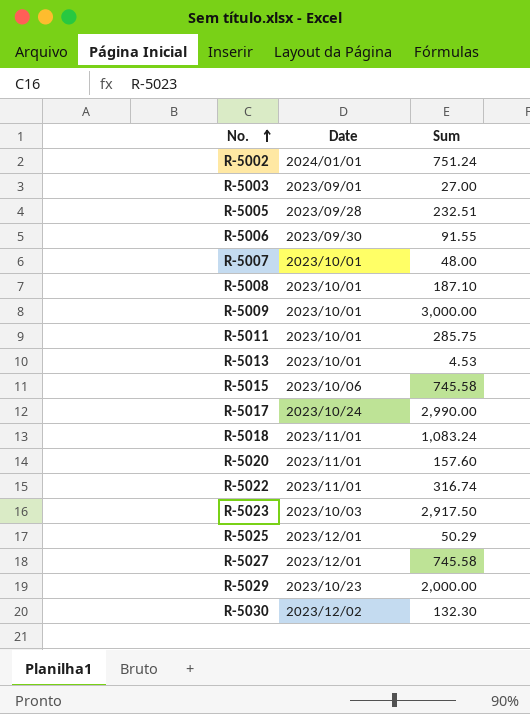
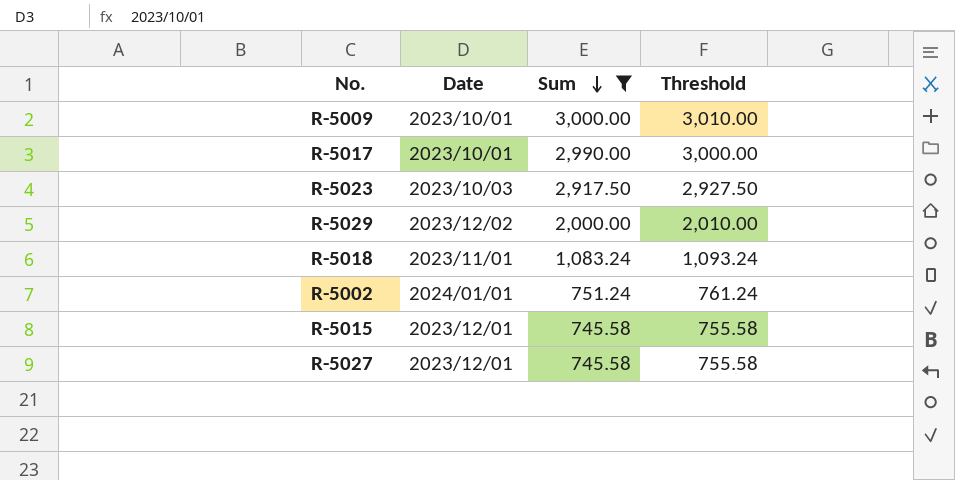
filter: none -> Sum >= 745.58
row order: No. ascending -> Sum descending
column Threshold | formula: none -> [Sum] + 10
R-5017 | Date: 2023/10/24 -> 2023/10/01
R-5029 | Date: 2023/10/23 -> 2023/12/02
R-5015 | Date: 2023/10/06 -> 2023/12/01

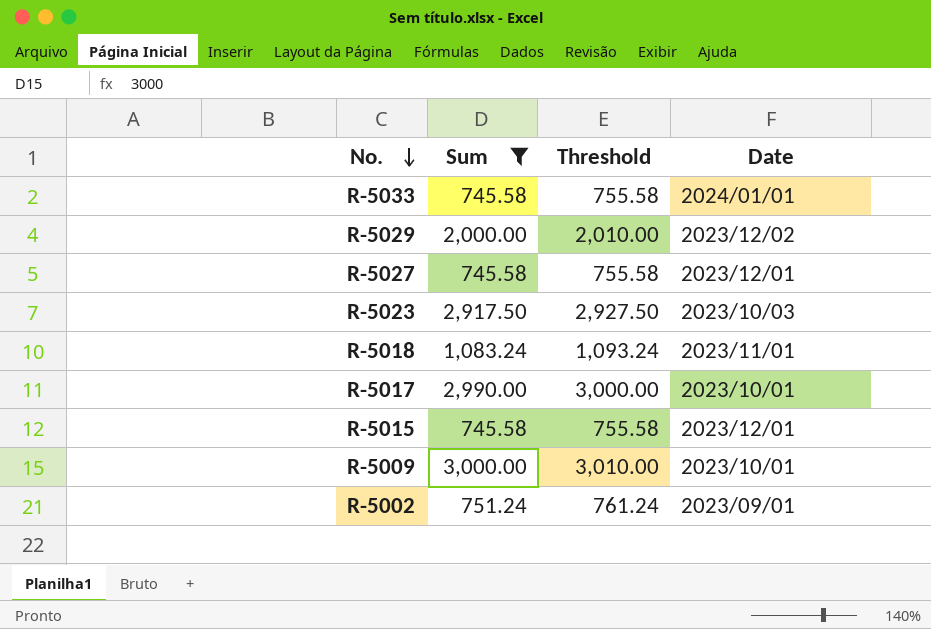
row order: Sum descending -> No. descending
column Date | position: 2 -> 4
row R-5033: none -> 745.58 | 755.58 | 2024/01/01
R-5002 | Date: 2024/01/01 -> 2023/09/01

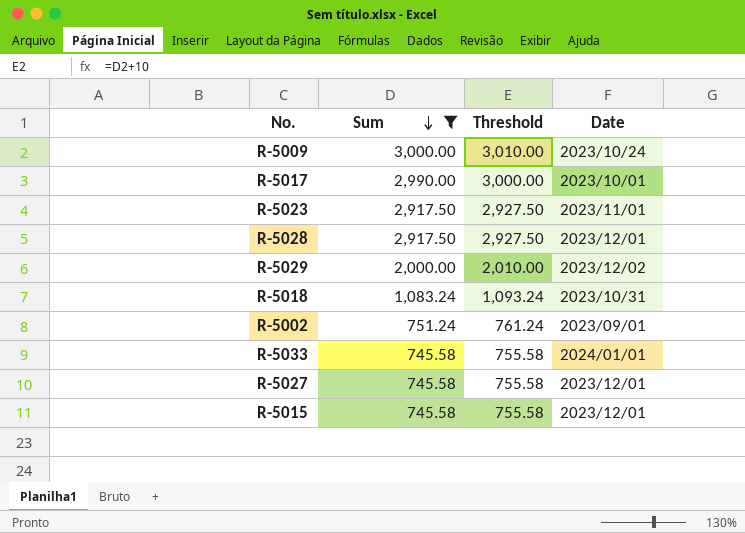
row order: No. descending -> Sum descending
R-5009 | Date: 2023/10/01 -> 2023/10/24
R-5023 | Date: 2023/10/03 -> 2023/11/01
row R-5028: none -> 2,917.50 | 2,927.50 | 2023/12/01
R-5018 | Date: 2023/11/01 -> 2023/10/31

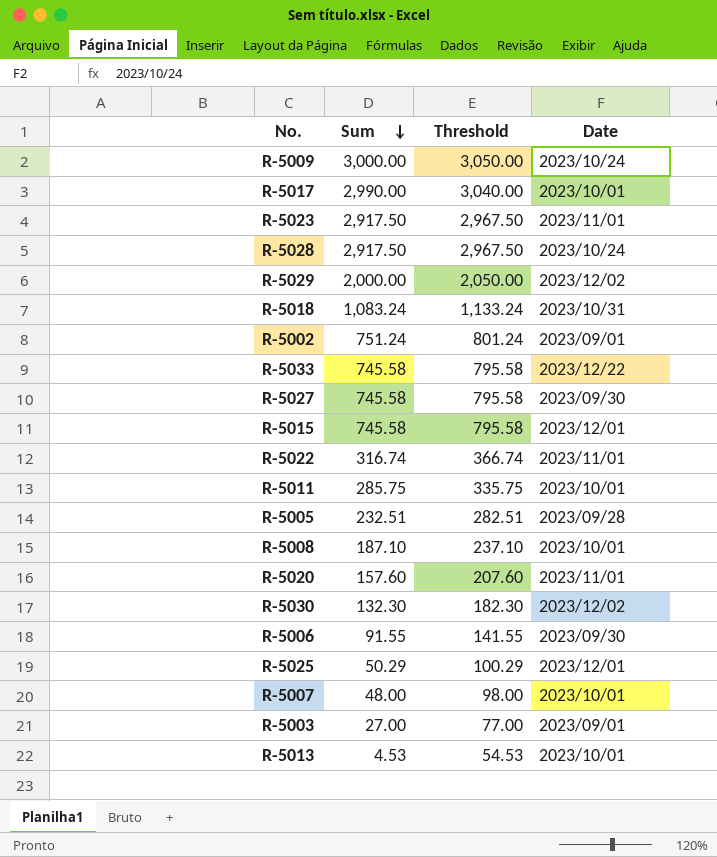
filter: Sum >= 745.58 -> none
column Threshold | formula: [Sum] + 10 -> [Sum] + 50
R-5028 | Date: 2023/12/01 -> 2023/10/24
R-5033 | Date: 2024/01/01 -> 2023/12/22
R-5027 | Date: 2023/12/01 -> 2023/09/30

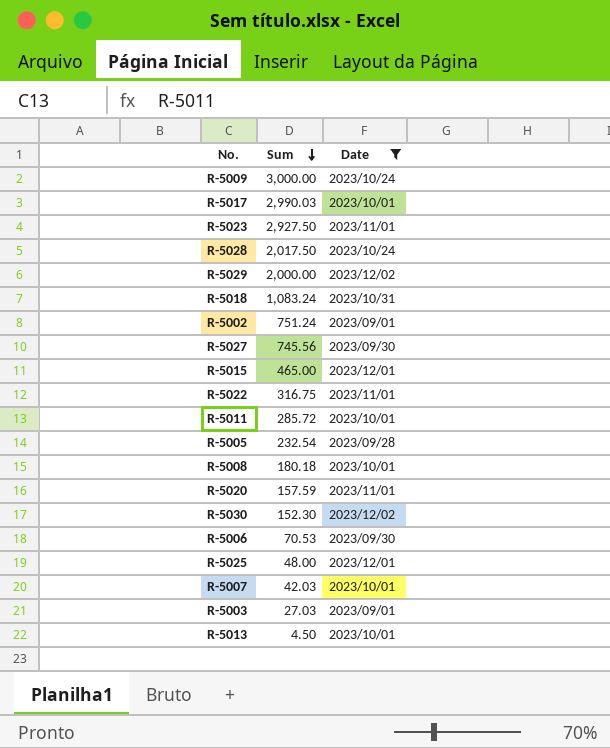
filter: none -> Date != 2023/12/22
column Threshold | formula: [Sum] + 50 -> none
R-5017 | Sum: 2,990.00 -> 2,990.03
R-5023 | Sum: 2,917.50 -> 2,927.50
R-5028 | Sum: 2,917.50 -> 2,017.50
R-5027 | Sum: 745.58 -> 745.56
R-5015 | Sum: 745.58 -> 465.00
R-5022 | Sum: 316.74 -> 316.75
R-5011 | Sum: 285.75 -> 285.72
R-5005 | Sum: 232.51 -> 232.54
R-5008 | Sum: 187.10 -> 180.18
R-5020 | Sum: 157.60 -> 157.59
R-5030 | Sum: 132.30 -> 152.30
R-5006 | Sum: 91.55 -> 70.53
R-5025 | Sum: 50.29 -> 48.00
R-5007 | Sum: 48.00 -> 42.03
R-5003 | Sum: 27.00 -> 27.03
R-5013 | Sum: 4.53 -> 4.50

